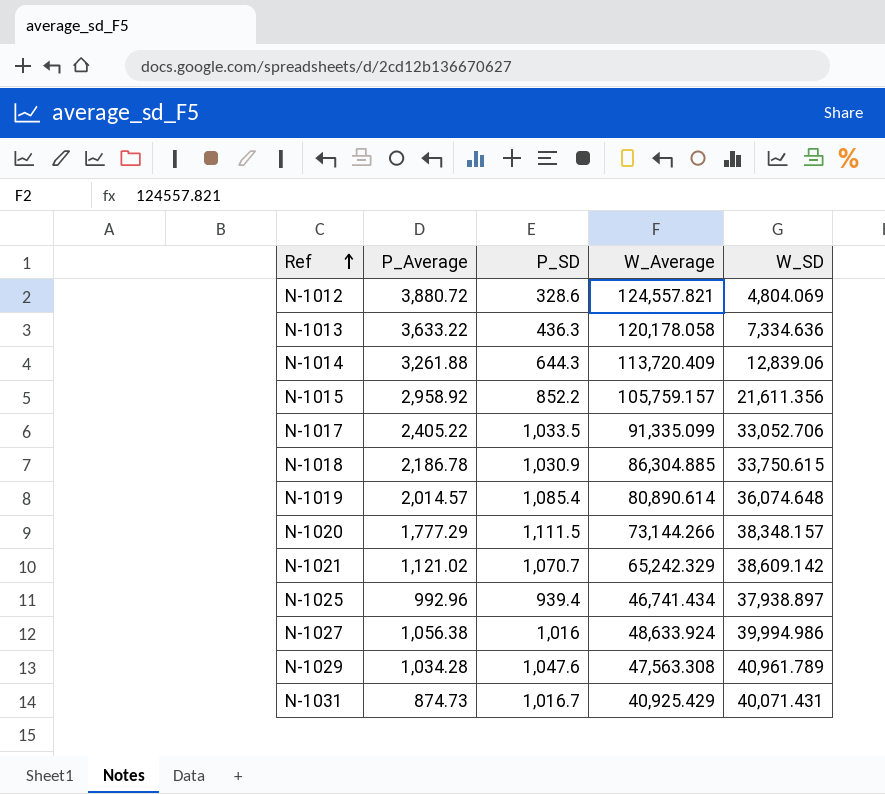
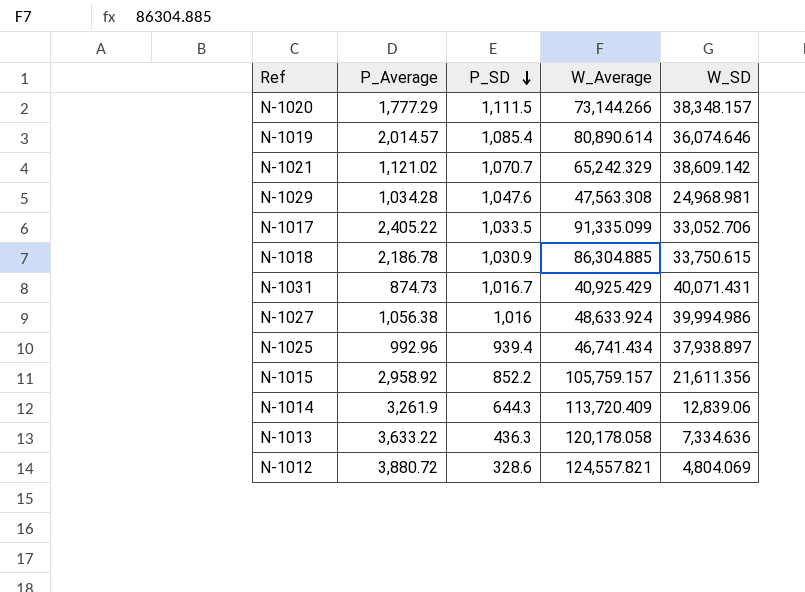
row order: Ref ascending -> P_SD descending
N-1019 | W_SD: 36,074.648 -> 36,074.646
N-1029 | W_SD: 40,961.789 -> 24,968.981
N-1014 | P_Average: 3,261.88 -> 3,261.9

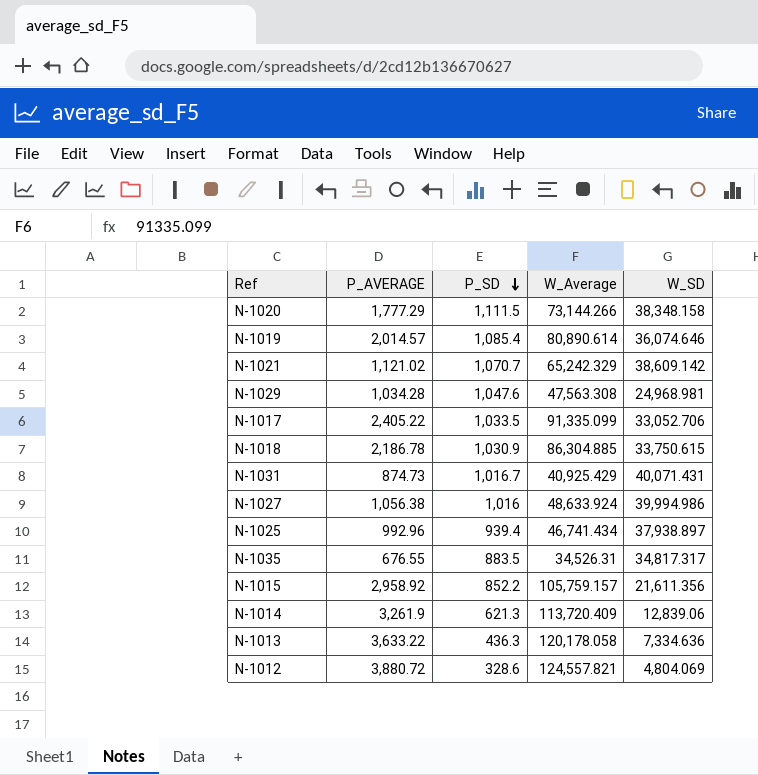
column name: P_Average -> P_AVERAGE
N-1020 | W_SD: 38,348.157 -> 38,348.158
row N-1035: none -> 676.55 | 883.5 | 34,526.31 | 34,817.317
N-1014 | P_SD: 644.3 -> 621.3

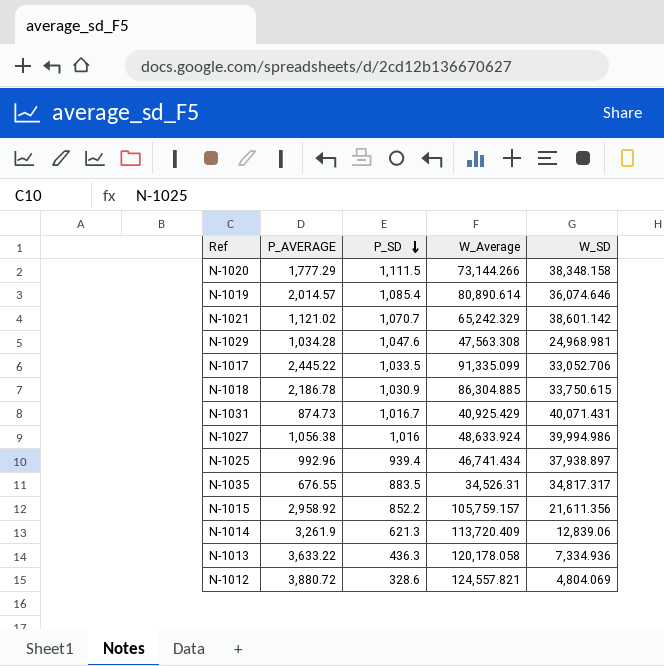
N-1021 | W_SD: 38,609.142 -> 38,601.142
N-1017 | P_AVERAGE: 2,405.22 -> 2,445.22
N-1013 | W_SD: 7,334.636 -> 7,334.936

